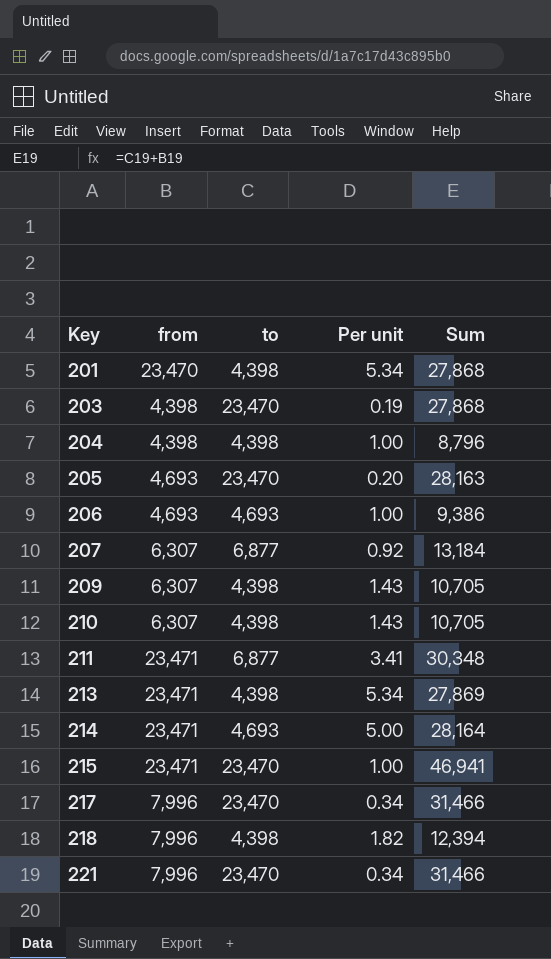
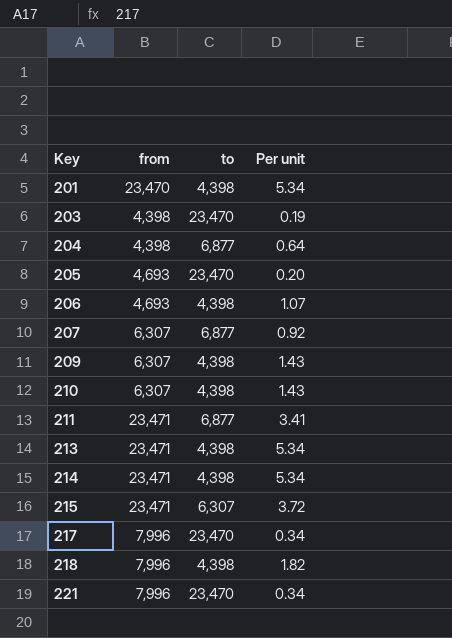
column Sum | formula: [from] + [to] -> none
204 | to: 4,398 -> 6,877
204 | Per unit: 1.00 -> 0.64
206 | to: 4,693 -> 4,398
206 | Per unit: 1.00 -> 1.07
214 | to: 4,693 -> 4,398
214 | Per unit: 5.00 -> 5.34
215 | to: 23,470 -> 6,307
215 | Per unit: 1.00 -> 3.72

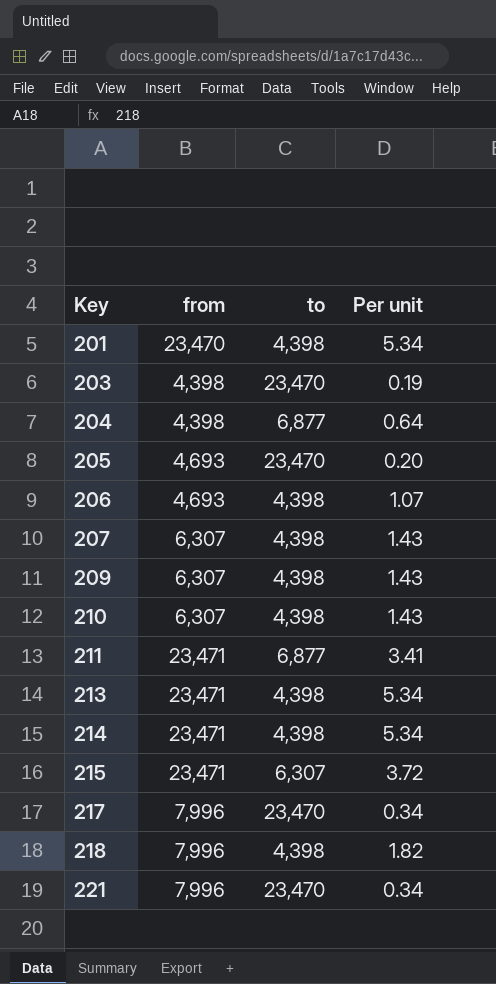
207 | to: 6,877 -> 4,398
207 | Per unit: 0.92 -> 1.43

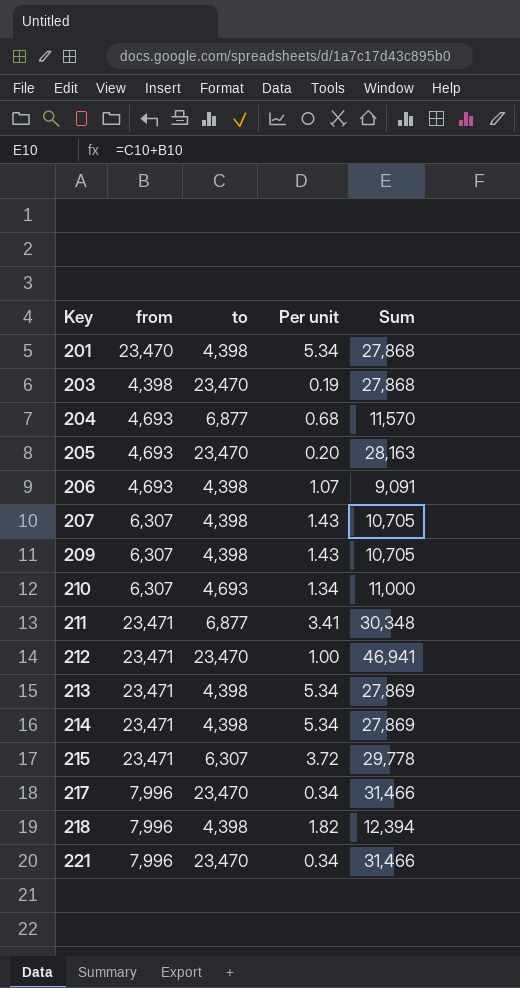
column Sum | formula: none -> [from] + [to]
204 | from: 4,398 -> 4,693
204 | Per unit: 0.64 -> 0.68
210 | to: 4,398 -> 4,693
210 | Per unit: 1.43 -> 1.34
row 212: none -> 23,471 | 23,470 | 1.00 | 46,941

